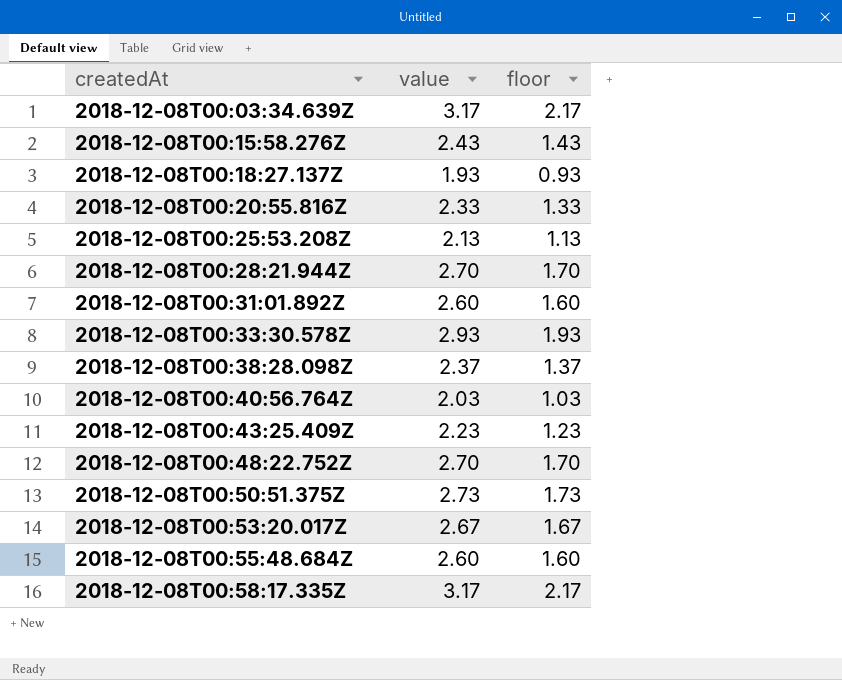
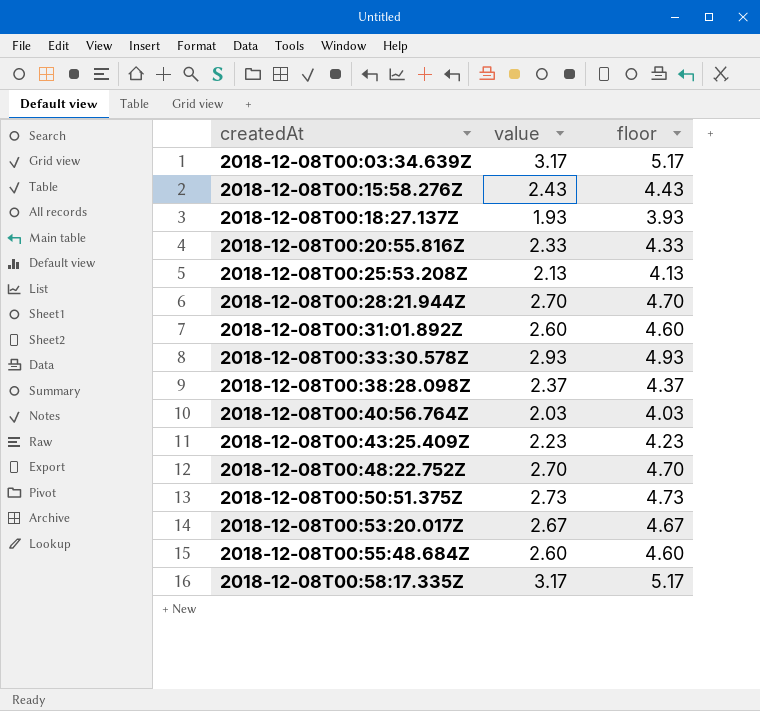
column floor | formula: [value] - 1 -> [value] + 2

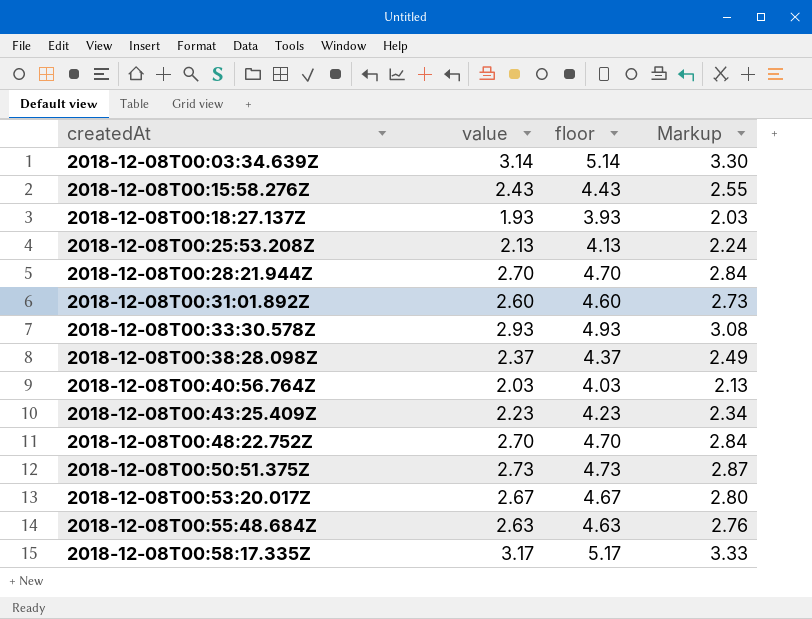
column Markup | formula: none -> [value] * 1.05
row 2018-12-08T00:20:55.816Z: 2.33 | 4.33 -> none
2018-12-08T00:03:34.639Z | value: 3.17 -> 3.14
2018-12-08T00:03:34.639Z | floor: 5.17 -> 5.14
2018-12-08T00:55:48.684Z | value: 2.60 -> 2.63
2018-12-08T00:55:48.684Z | floor: 4.60 -> 4.63

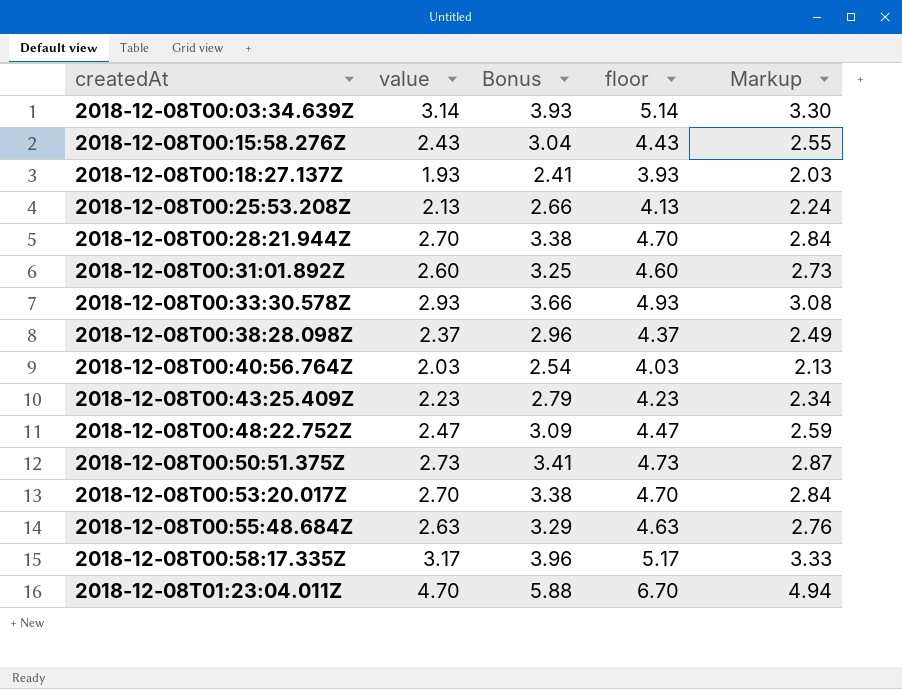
column Bonus | formula: none -> [value] * 1.25
2018-12-08T00:48:22.752Z | value: 2.70 -> 2.47
2018-12-08T00:48:22.752Z | floor: 4.70 -> 4.47
2018-12-08T00:48:22.752Z | Markup: 2.84 -> 2.59
2018-12-08T00:53:20.017Z | value: 2.67 -> 2.70
2018-12-08T00:53:20.017Z | floor: 4.67 -> 4.70
2018-12-08T00:53:20.017Z | Markup: 2.80 -> 2.84
row 2018-12-08T01:23:04.011Z: none -> 4.70 | 5.88 | 6.70 | 4.94

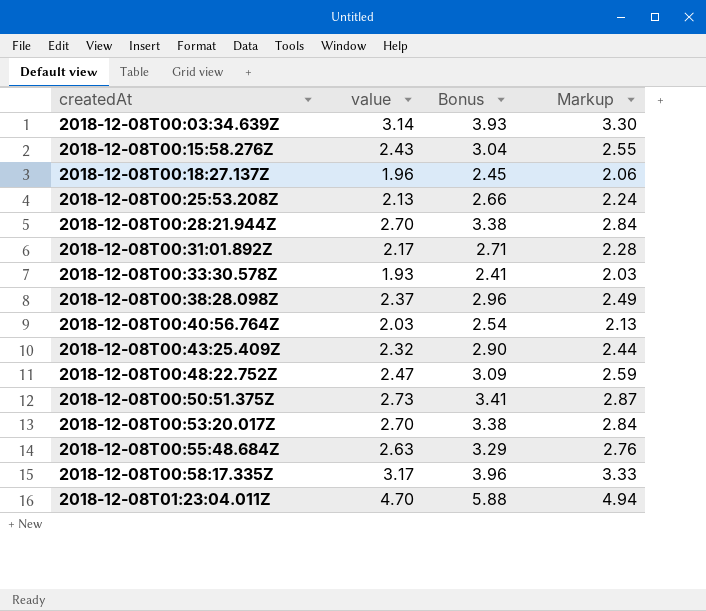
column floor | formula: [value] + 2 -> none
2018-12-08T00:18:27.137Z | value: 1.93 -> 1.96
2018-12-08T00:18:27.137Z | Bonus: 2.41 -> 2.45
2018-12-08T00:18:27.137Z | Markup: 2.03 -> 2.06
2018-12-08T00:31:01.892Z | value: 2.60 -> 2.17
2018-12-08T00:31:01.892Z | Bonus: 3.25 -> 2.71
2018-12-08T00:31:01.892Z | Markup: 2.73 -> 2.28
2018-12-08T00:33:30.578Z | value: 2.93 -> 1.93
2018-12-08T00:33:30.578Z | Bonus: 3.66 -> 2.41
2018-12-08T00:33:30.578Z | Markup: 3.08 -> 2.03
2018-12-08T00:43:25.409Z | value: 2.23 -> 2.32
2018-12-08T00:43:25.409Z | Bonus: 2.79 -> 2.90
2018-12-08T00:43:25.409Z | Markup: 2.34 -> 2.44

